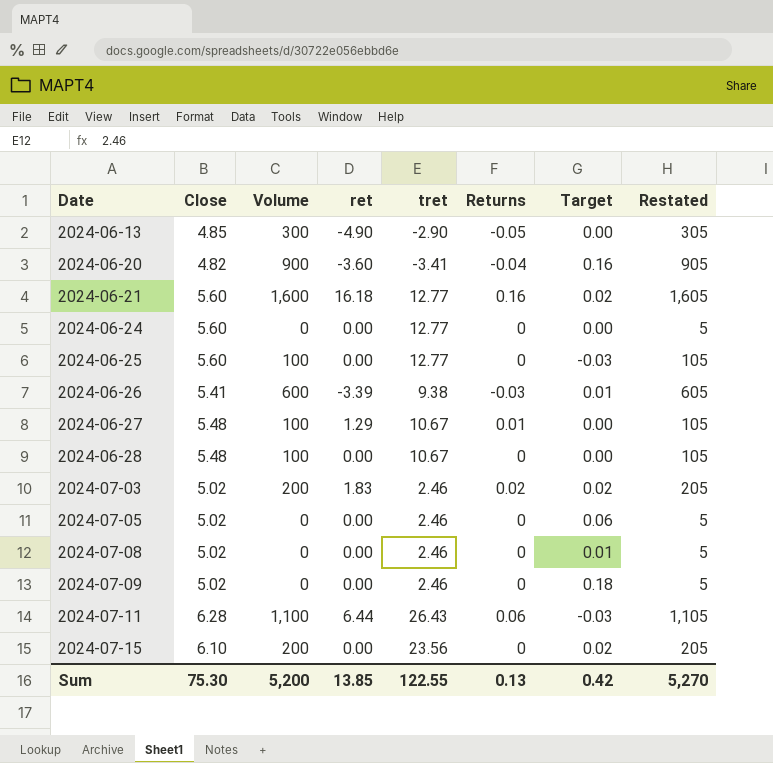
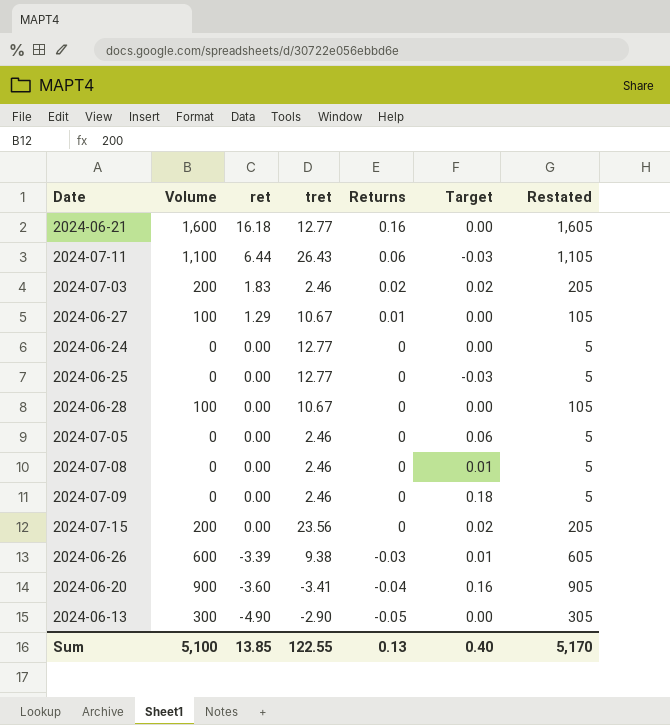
row order: Date ascending -> ret descending
column Close | position: 2 -> none
2024-06-21 | Target: 0.02 -> 0.00
2024-06-25 | Volume: 100 -> 0
2024-06-25 | Restated: 105 -> 5
Sum | Volume: 5,200 -> 5,100
Sum | Target: 0.42 -> 0.40
Sum | Restated: 5,270 -> 5,170

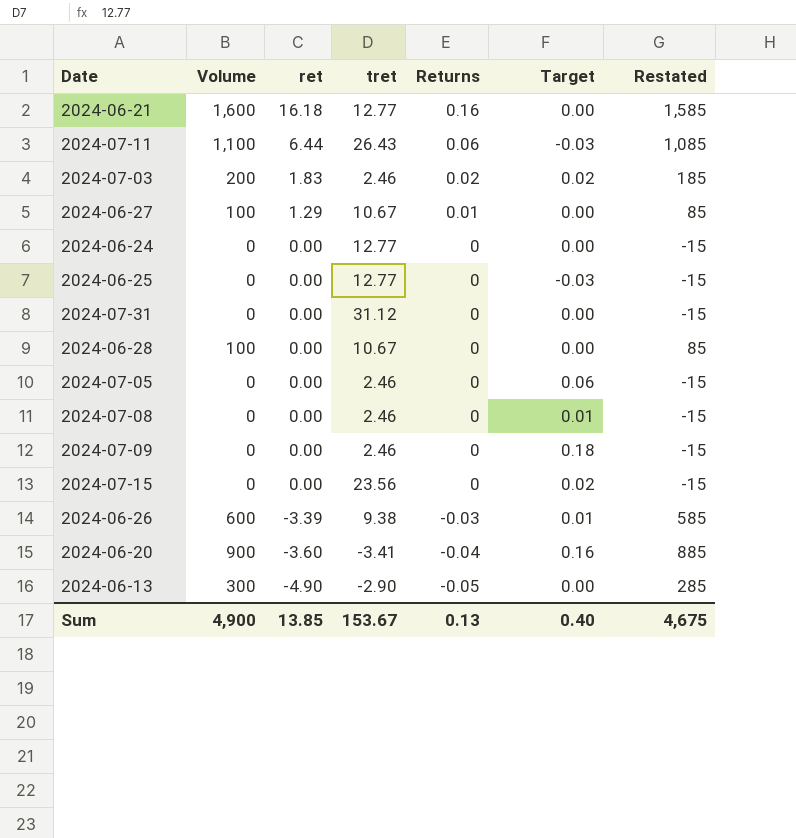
column Restated | formula: [Volume] + 5 -> [Volume] - 15
row 2024-07-31: none -> 0 | 0.00 | 31.12 | 0 | 0.00 | -15
2024-07-15 | Volume: 200 -> 0
Sum | Volume: 5,100 -> 4,900
Sum | tret: 122.55 -> 153.67
Sum | Restated: 5,170 -> 4,675

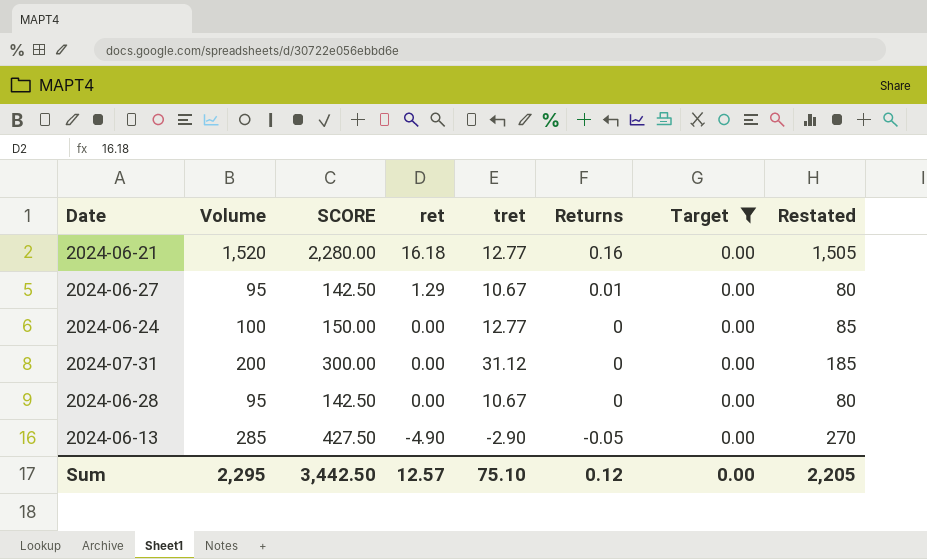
filter: none -> Target = 0.00
column SCORE | formula: none -> [Volume] * 1.5
2024-06-21 | Volume: 1,600 -> 1,520
2024-06-21 | Restated: 1,585 -> 1,505
2024-06-27 | Volume: 100 -> 95
2024-06-27 | Restated: 85 -> 80
2024-06-24 | Volume: 0 -> 100
2024-06-24 | Restated: -15 -> 85
2024-07-31 | Volume: 0 -> 200
2024-07-31 | Restated: -15 -> 185
2024-06-28 | Volume: 100 -> 95
2024-06-28 | Restated: 85 -> 80
2024-06-13 | Volume: 300 -> 285
2024-06-13 | Restated: 285 -> 270
Sum | Volume: 4,900 -> 2,295
Sum | ret: 13.85 -> 12.57
Sum | tret: 153.67 -> 75.10
Sum | Returns: 0.13 -> 0.12
Sum | Target: 0.40 -> 0.00
Sum | Restated: 4,675 -> 2,205

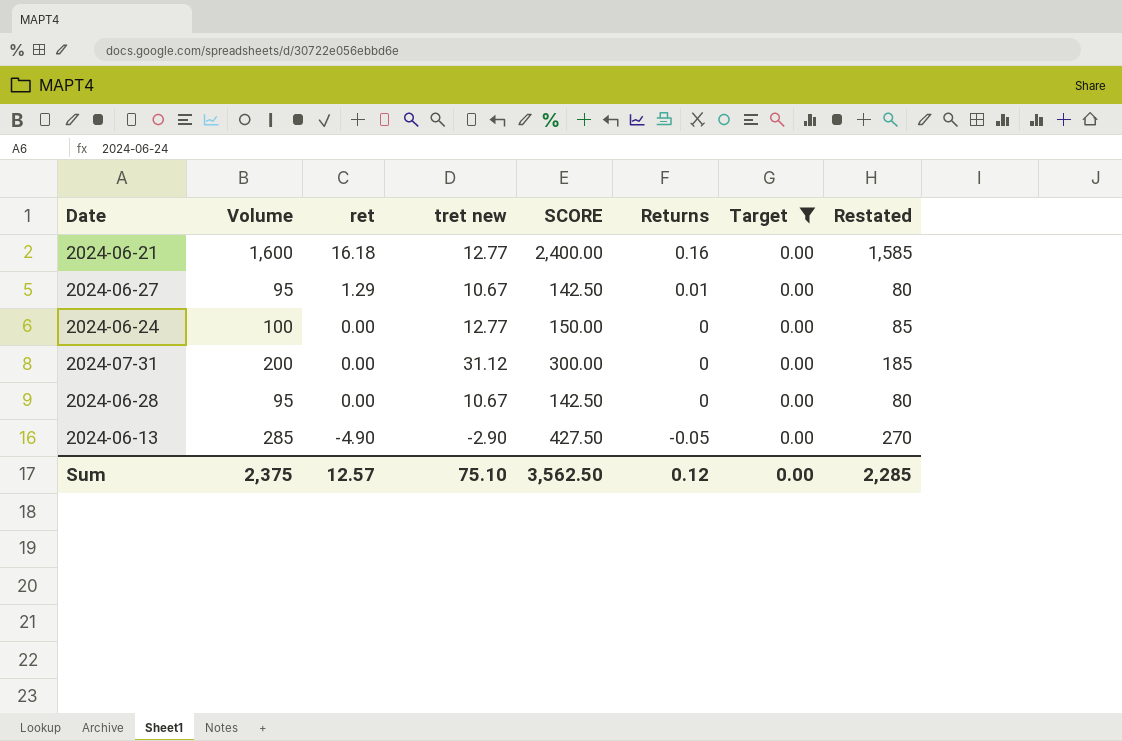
column name: tret -> tret new
column SCORE | position: 3 -> 5
2024-06-21 | Volume: 1,520 -> 1,600
2024-06-21 | SCORE: 2,280.00 -> 2,400.00
2024-06-21 | Restated: 1,505 -> 1,585
Sum | Volume: 2,295 -> 2,375
Sum | SCORE: 3,442.50 -> 3,562.50
Sum | Restated: 2,205 -> 2,285

